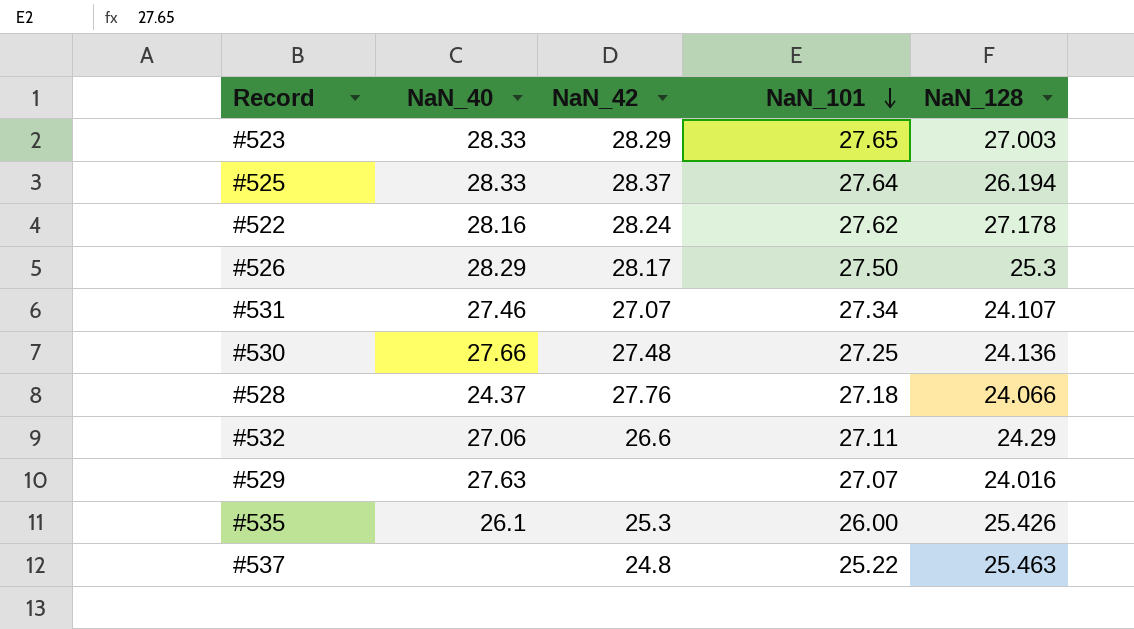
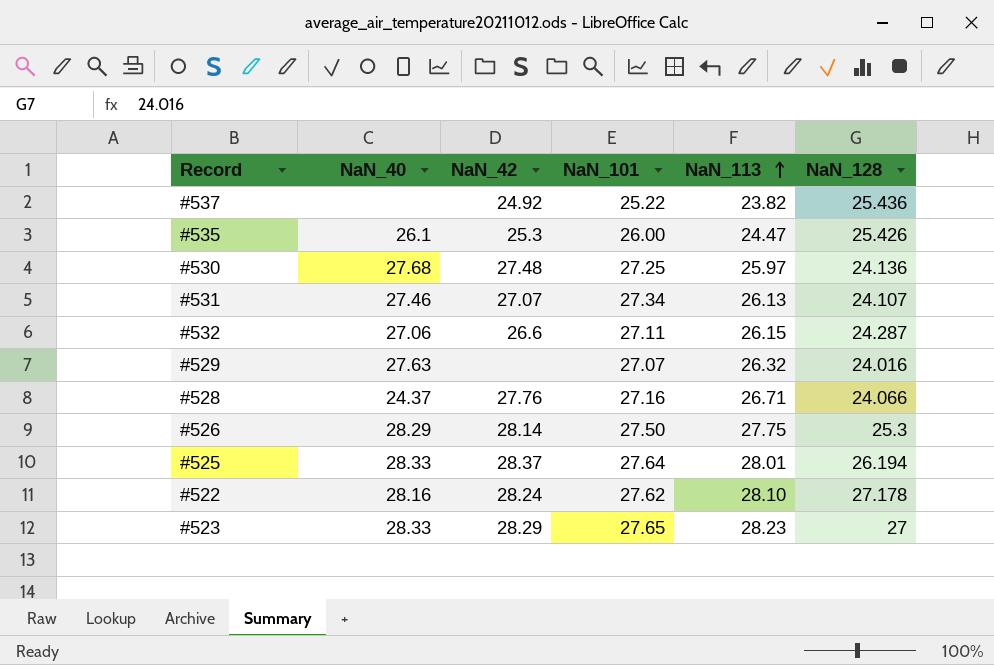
row order: NaN_101 descending -> NaN_113 ascending
column NaN_113 | position: none -> 5
#537 | NaN_42: 24.8 -> 24.92
#537 | NaN_128: 25.463 -> 25.436
#530 | NaN_40: 27.66 -> 27.68
#532 | NaN_128: 24.29 -> 24.287
#528 | NaN_101: 27.18 -> 27.16
#526 | NaN_42: 28.17 -> 28.14
#523 | NaN_128: 27.003 -> 27

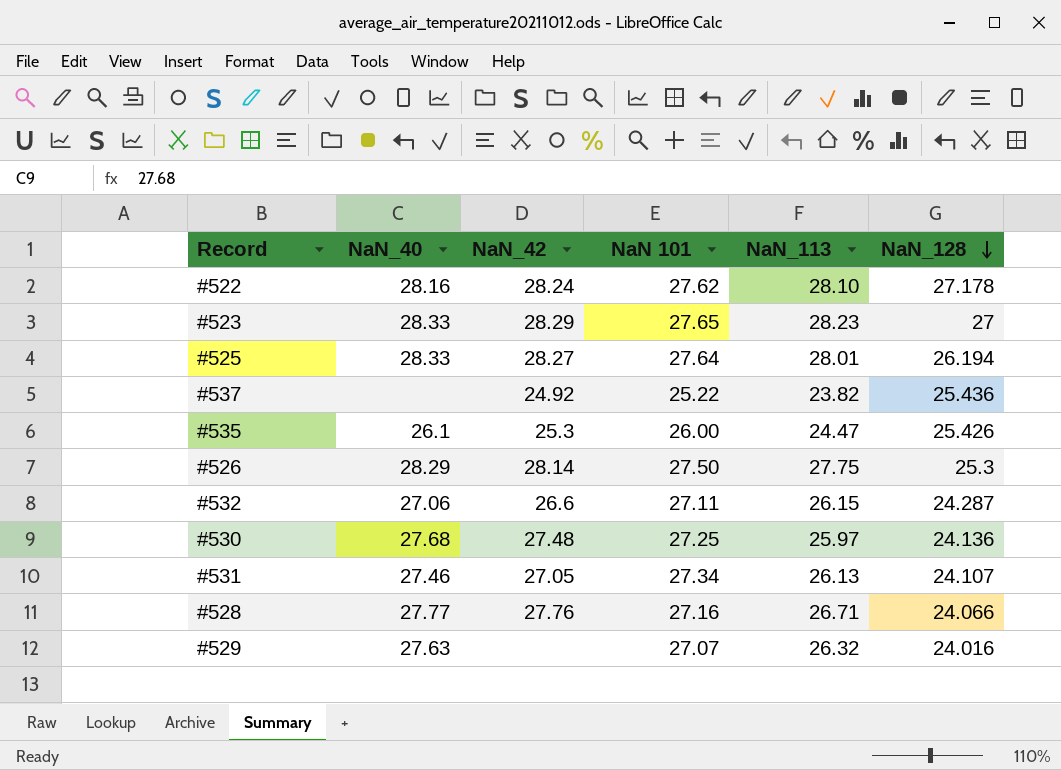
row order: NaN_113 ascending -> NaN_128 descending
column name: NaN_101 -> NaN 101
#525 | NaN_42: 28.37 -> 28.27
#531 | NaN_42: 27.07 -> 27.05
#528 | NaN_40: 24.37 -> 27.77

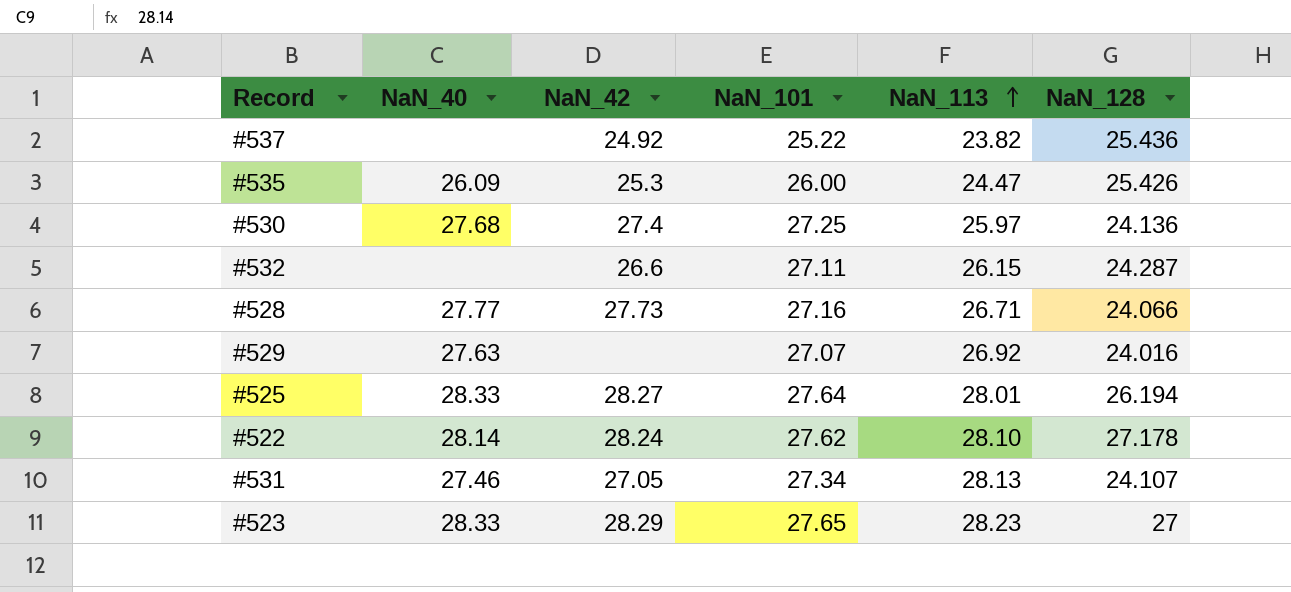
row order: NaN_128 descending -> NaN_113 ascending
column name: NaN 101 -> NaN_101
row #526: 28.29 | 28.14 | 27.50 | 27.75 | 25.3 -> none
#535 | NaN_40: 26.1 -> 26.09
#530 | NaN_42: 27.48 -> 27.4
#532 | NaN_40: 27.06 -> none
#528 | NaN_42: 27.76 -> 27.73
#529 | NaN_113: 26.32 -> 26.92
#522 | NaN_40: 28.16 -> 28.14
#531 | NaN_113: 26.13 -> 28.13

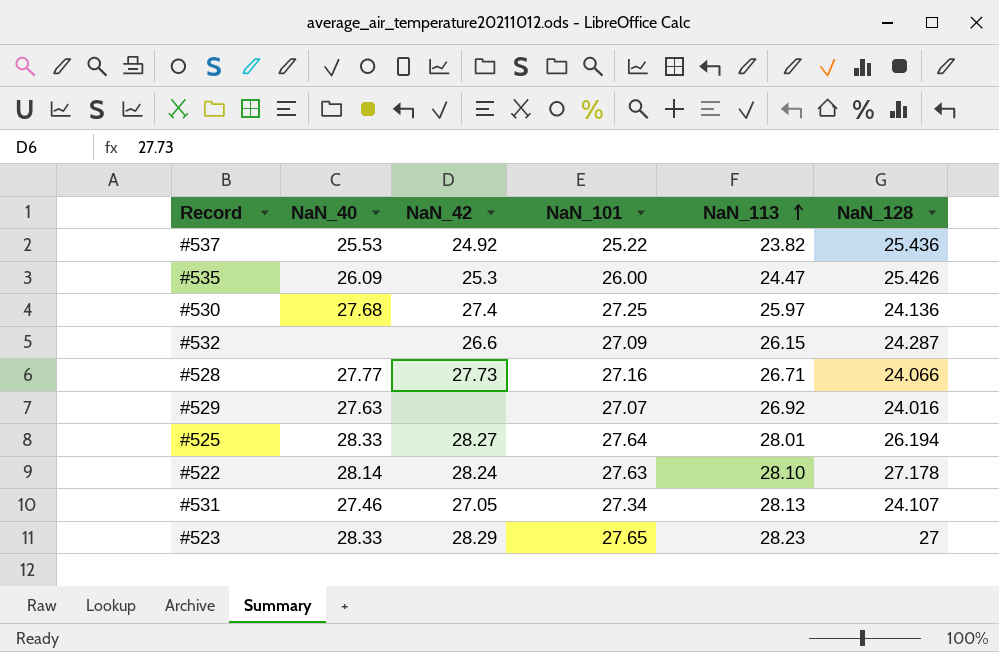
#537 | NaN_40: none -> 25.53
#532 | NaN_101: 27.11 -> 27.09
#522 | NaN_101: 27.62 -> 27.63

